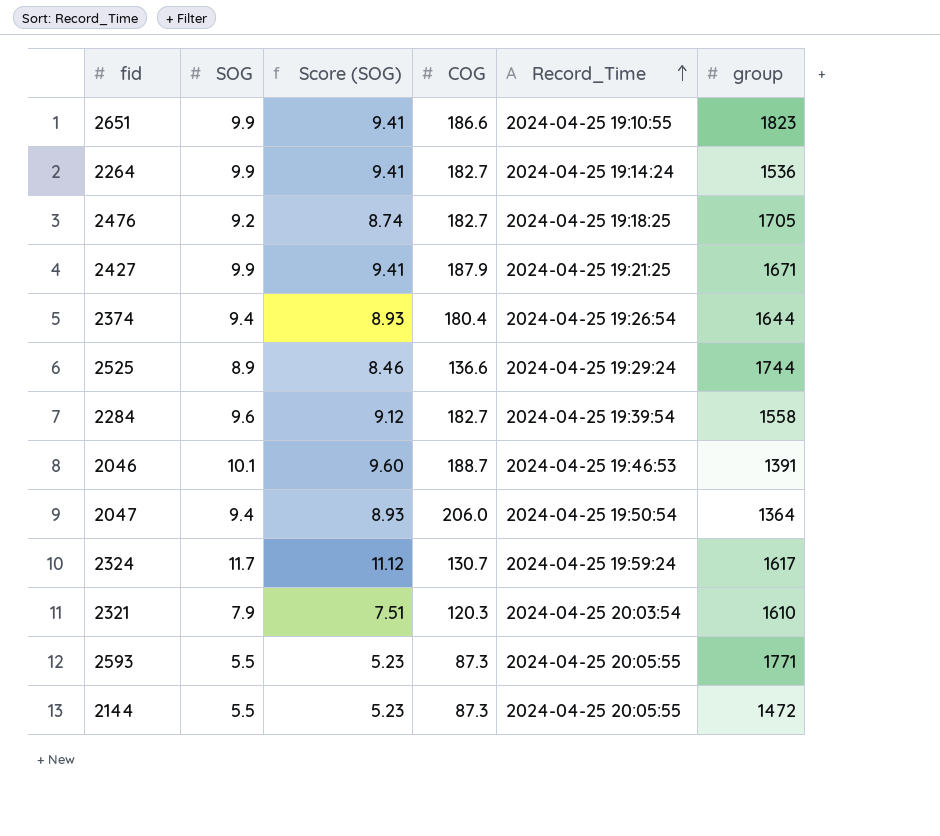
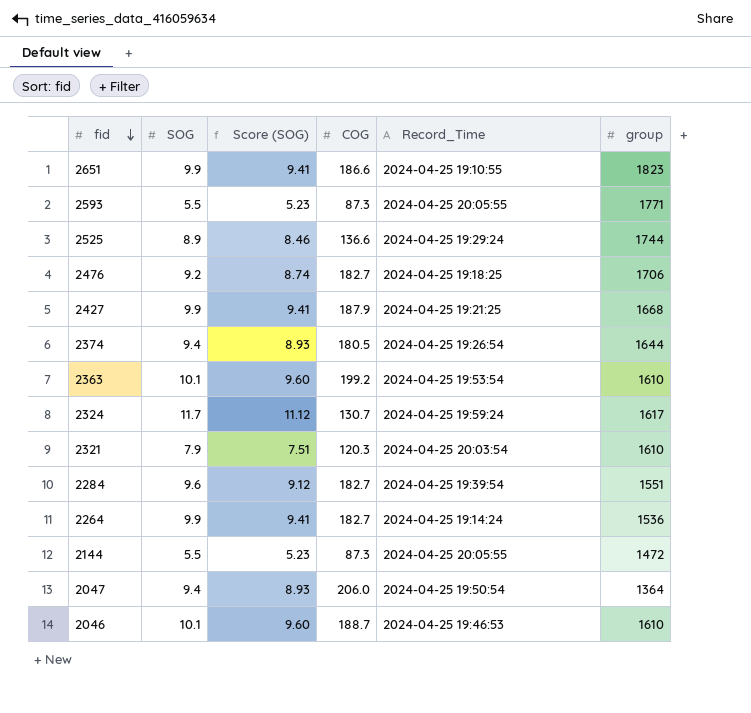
row order: Record_Time ascending -> fid descending
2476 | group: 1705 -> 1706
2427 | group: 1671 -> 1668
2374 | COG: 180.4 -> 180.5
row 2363: none -> 10.1 | 9.60 | 199.2 | 2024-04-25 19:53:54 | 1610
2284 | group: 1558 -> 1551
2046 | group: 1391 -> 1610

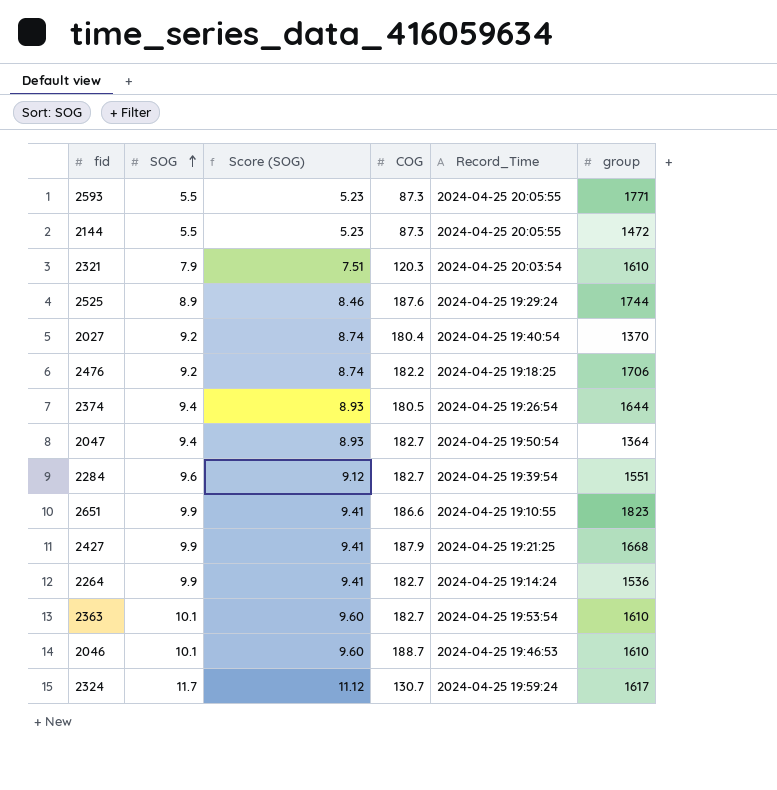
row order: fid descending -> SOG ascending
2525 | COG: 136.6 -> 187.6
row 2027: none -> 9.2 | 8.74 | 180.4 | 2024-04-25 19:40:54 | 1370
2476 | COG: 182.7 -> 182.2
2047 | COG: 206.0 -> 182.7
2363 | COG: 199.2 -> 182.7

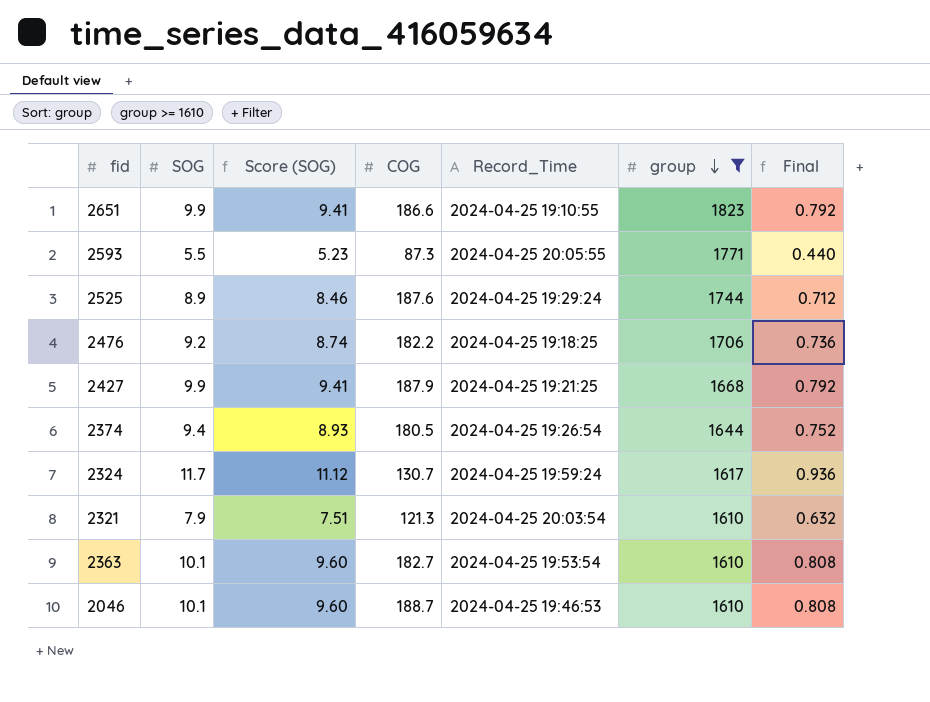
filter: none -> group >= 1610
row order: SOG ascending -> group descending
column Final | formula: none -> [SOG] * 0.08
2321 | COG: 120.3 -> 121.3

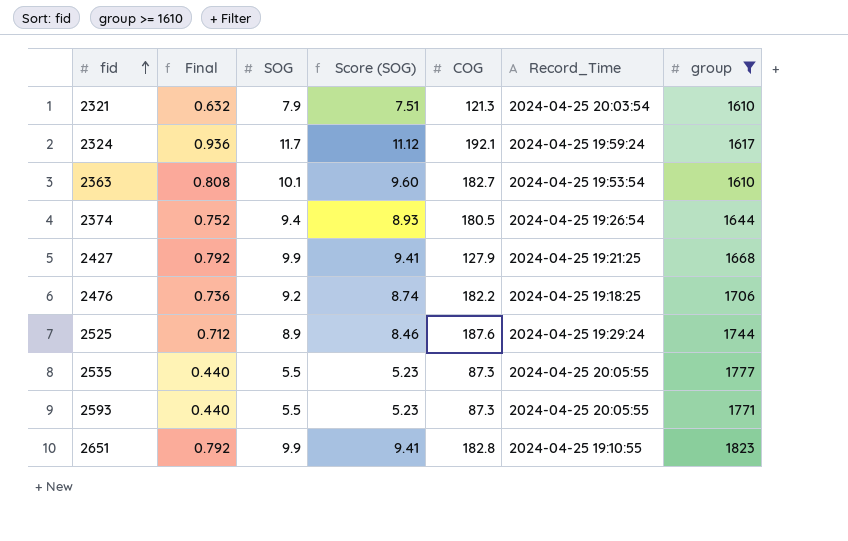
row order: group descending -> fid ascending
column Final | position: 7 -> 2
row 2046: 10.1 | 9.60 | 188.7 | 2024-04-25 19:46:53 | 1610 | 0.808 -> none
2324 | COG: 130.7 -> 192.1
2427 | COG: 187.9 -> 127.9
row 2535: none -> 0.440 | 5.5 | 5.23 | 87.3 | 2024-04-25 20:05:55 | 1777
2651 | COG: 186.6 -> 182.8

